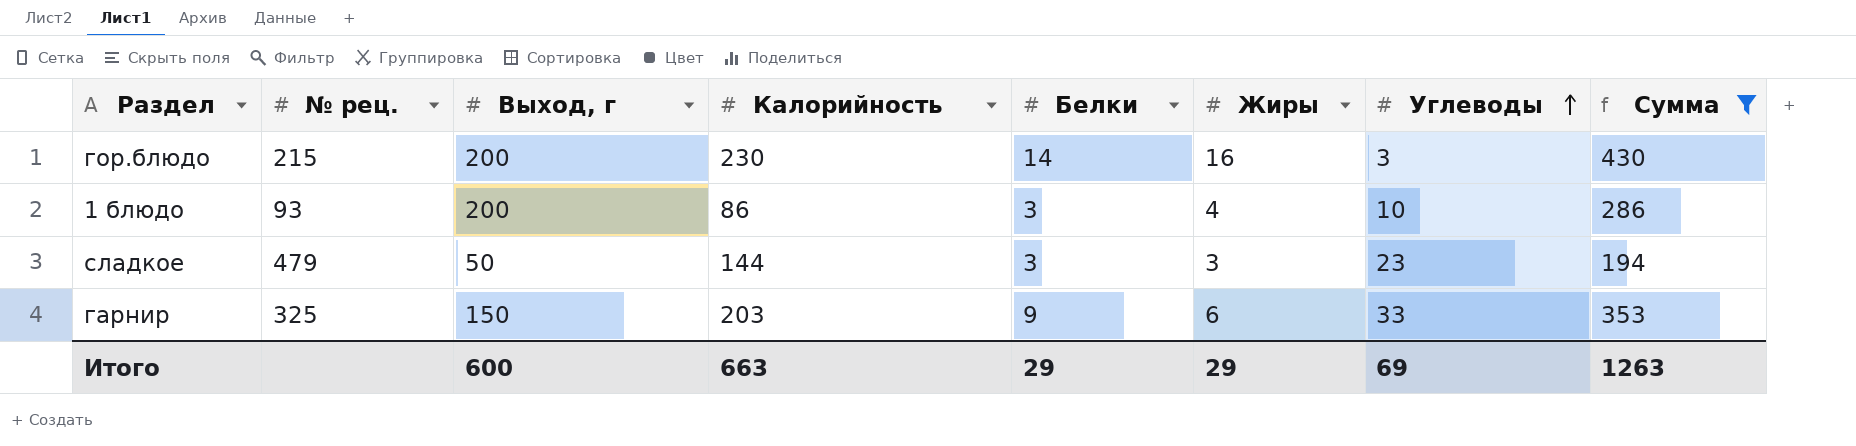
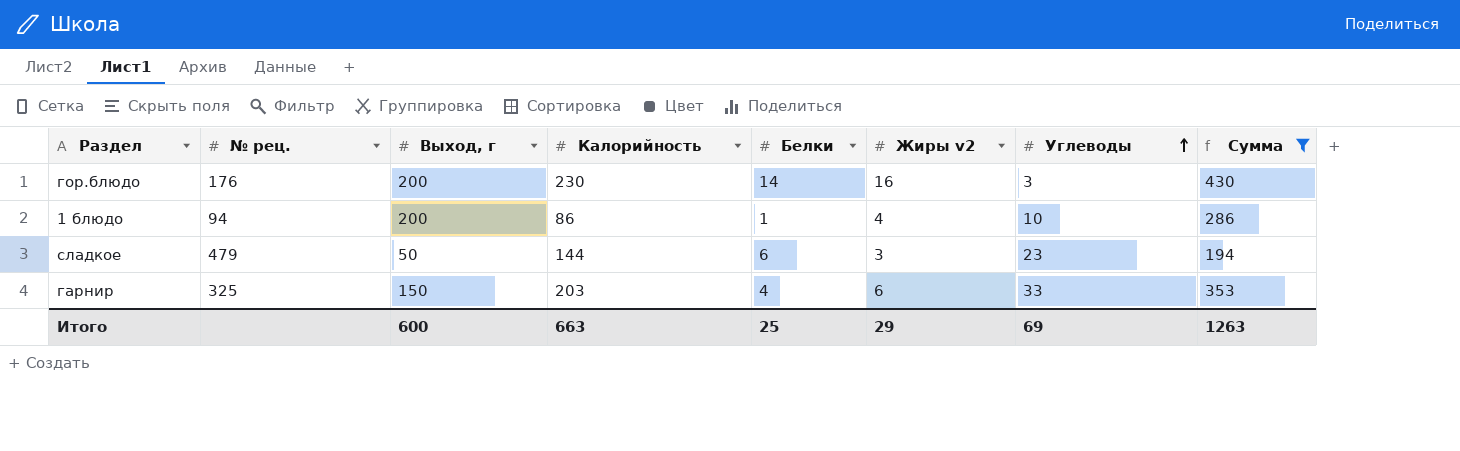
column name: Жиры -> Жиры v2
гор.блюдо | № рец.: 215 -> 176
1 блюдо | № рец.: 93 -> 94
1 блюдо | Белки: 3 -> 1
сладкое | Белки: 3 -> 6
гарнир | Белки: 9 -> 4
Итого | Белки: 29 -> 25

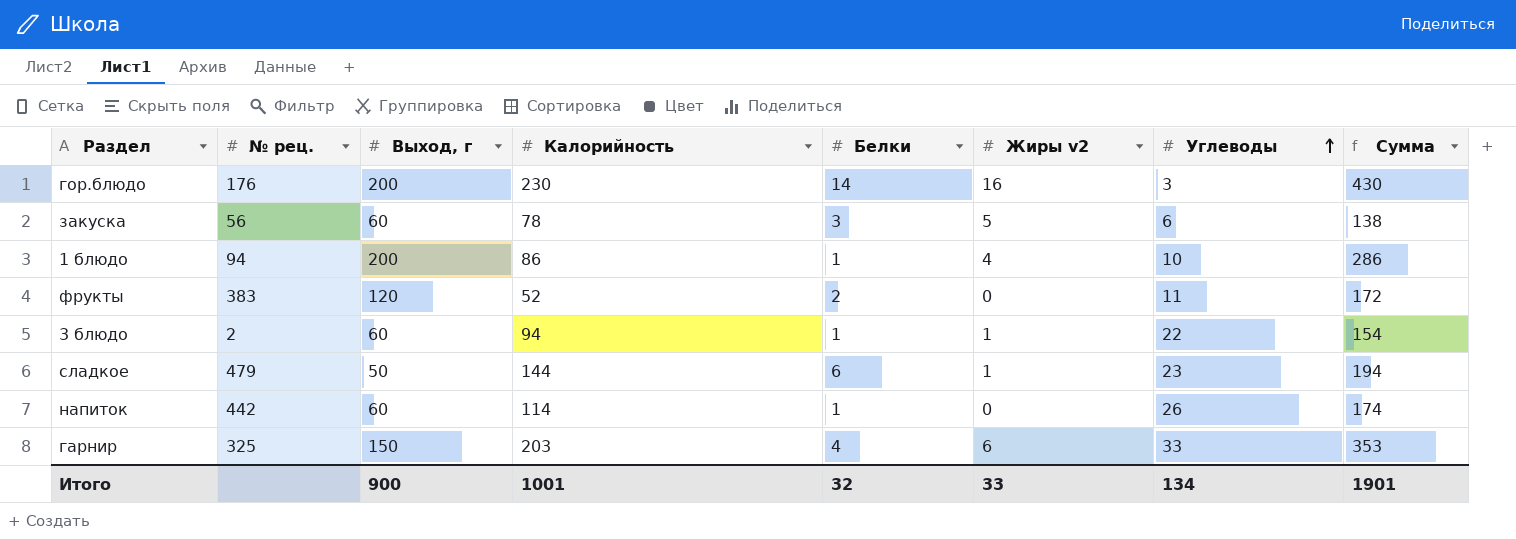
filter: Сумма >= 194 -> none
сладкое | Жиры v2: 3 -> 1
Итого | Выход, г: 600 -> 900
Итого | Калорийность: 663 -> 1001
Итого | Белки: 25 -> 32
Итого | Жиры v2: 29 -> 33
Итого | Углеводы: 69 -> 134
Итого | Сумма: 1263 -> 1901

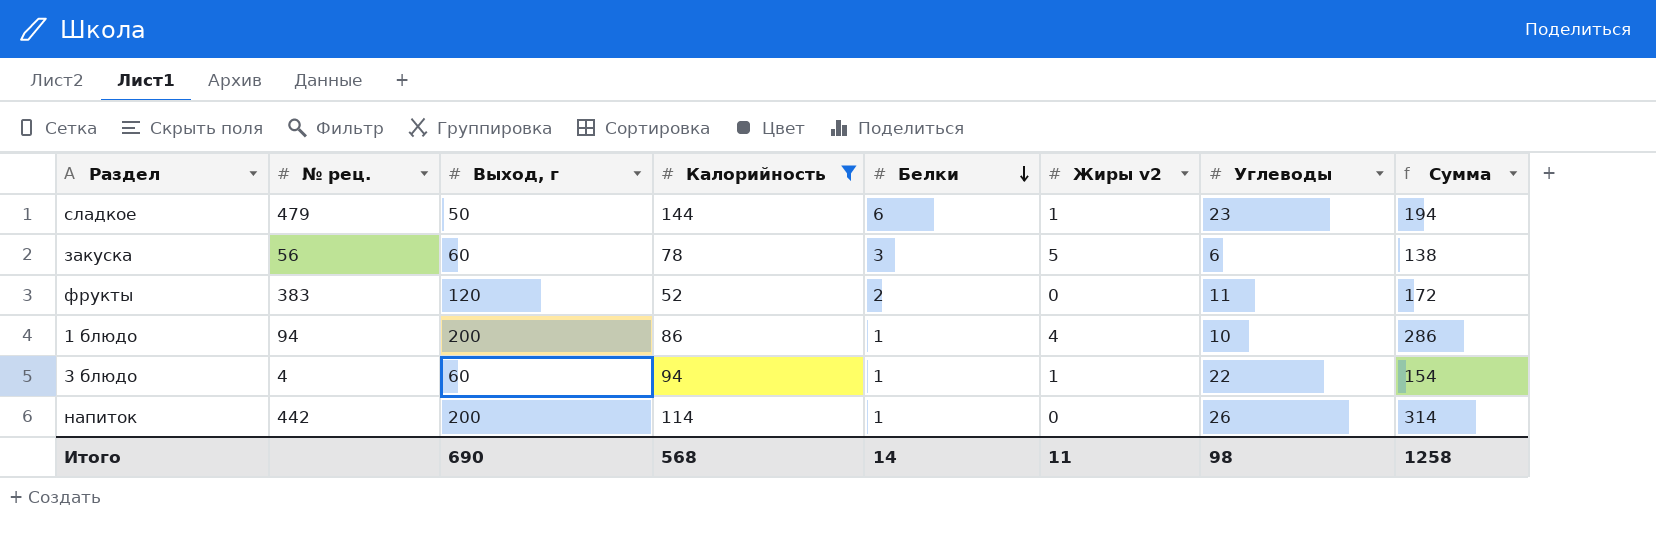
filter: none -> Калорийность <= 144
row order: Углеводы ascending -> Белки descending
3 блюдо | № рец.: 2 -> 4
напиток | Выход, г: 60 -> 200
напиток | Сумма: 174 -> 314
Итого | Выход, г: 900 -> 690
Итого | Калорийность: 1001 -> 568
Итого | Белки: 32 -> 14
Итого | Жиры v2: 33 -> 11
Итого | Углеводы: 134 -> 98
Итого | Сумма: 1901 -> 1258

